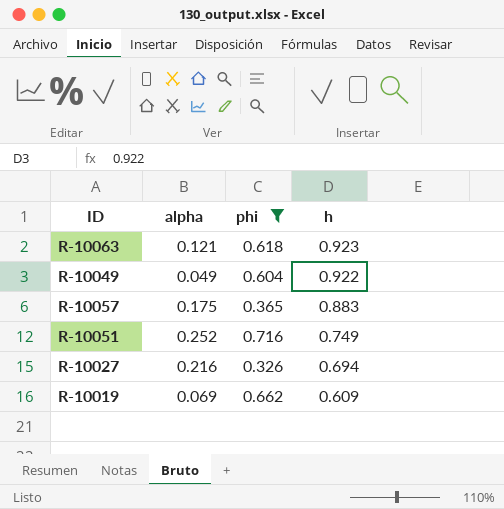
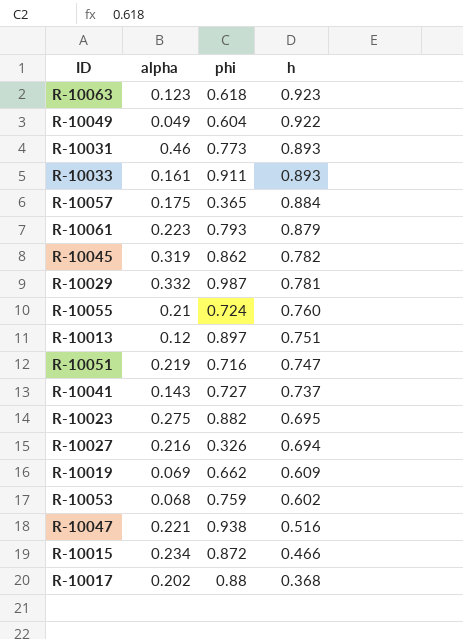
filter: phi <= 0.716 -> none
R-10063 | alpha: 0.121 -> 0.123
R-10057 | h: 0.883 -> 0.884
R-10051 | alpha: 0.252 -> 0.219
R-10051 | h: 0.749 -> 0.747

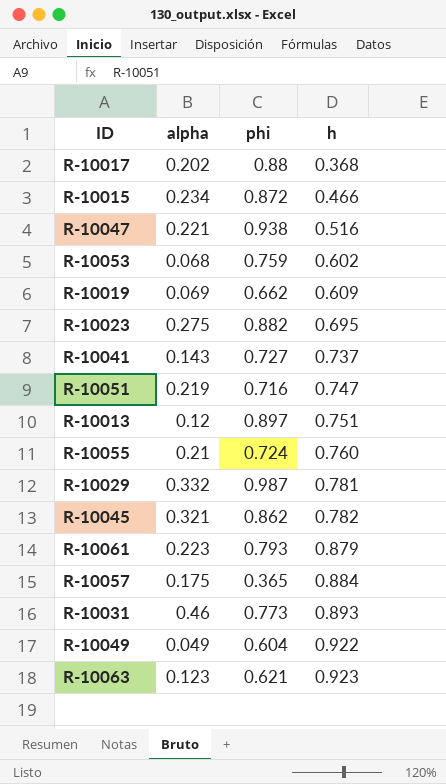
row order: h descending -> h ascending
row R-10033: 0.161 | 0.911 | 0.893 -> none
row R-10027: 0.216 | 0.326 | 0.694 -> none
R-10045 | alpha: 0.319 -> 0.321
R-10063 | phi: 0.618 -> 0.621

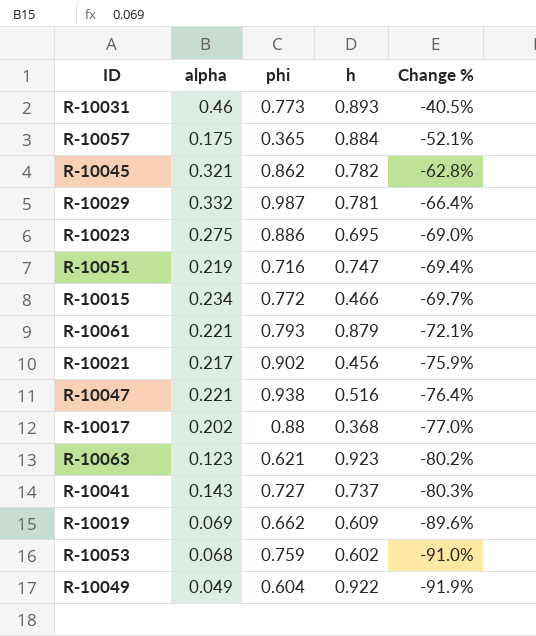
row order: h ascending -> Change % descending
column Change % | formula: none -> ([alpha] - [phi]) / [phi]
row R-10013: 0.12 | 0.897 | 0.751 -> none
row R-10055: 0.21 | 0.724 | 0.760 -> none
R-10023 | phi: 0.882 -> 0.886
R-10015 | phi: 0.872 -> 0.772
R-10061 | alpha: 0.223 -> 0.221
row R-10021: none -> 0.217 | 0.902 | 0.456 | -75.9%

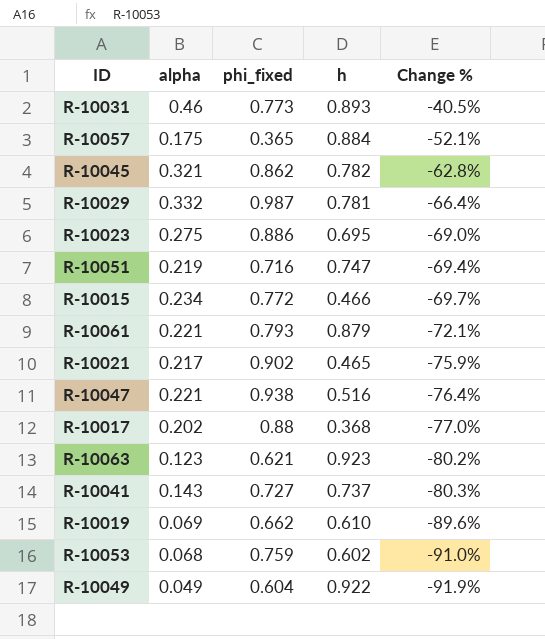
column name: phi -> phi_fixed
R-10021 | h: 0.456 -> 0.465
R-10019 | h: 0.609 -> 0.610

